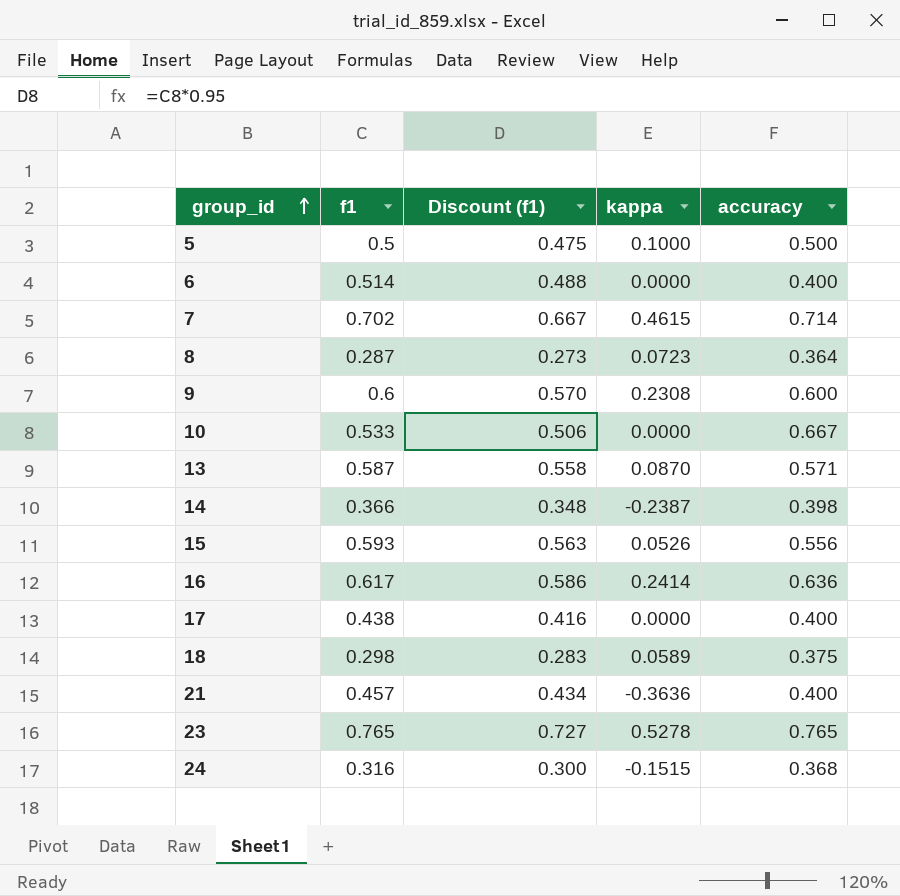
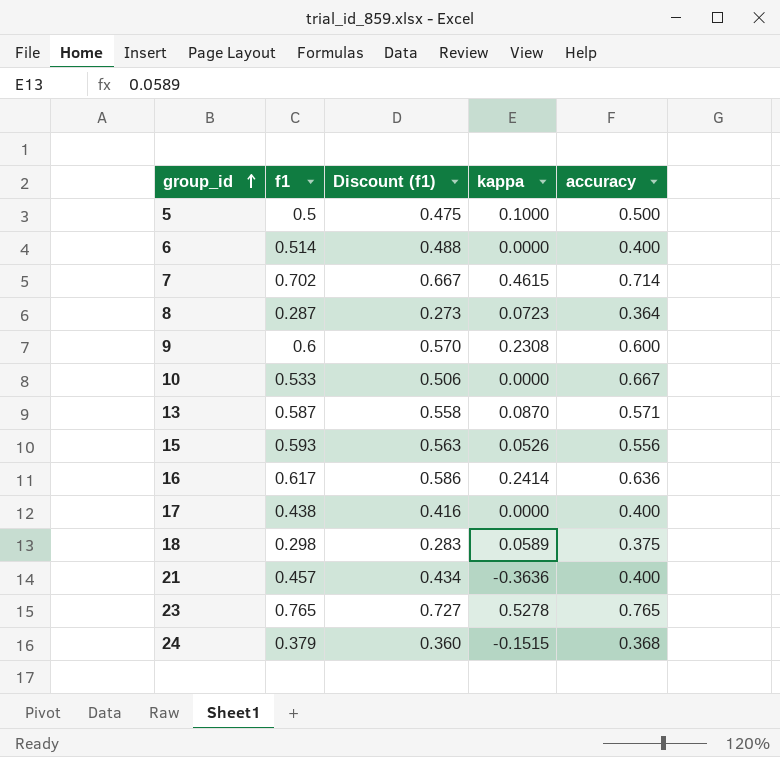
row 14: 0.366 | 0.348 | -0.2387 | 0.398 -> none
24 | f1: 0.316 -> 0.379
24 | Discount (f1): 0.300 -> 0.360

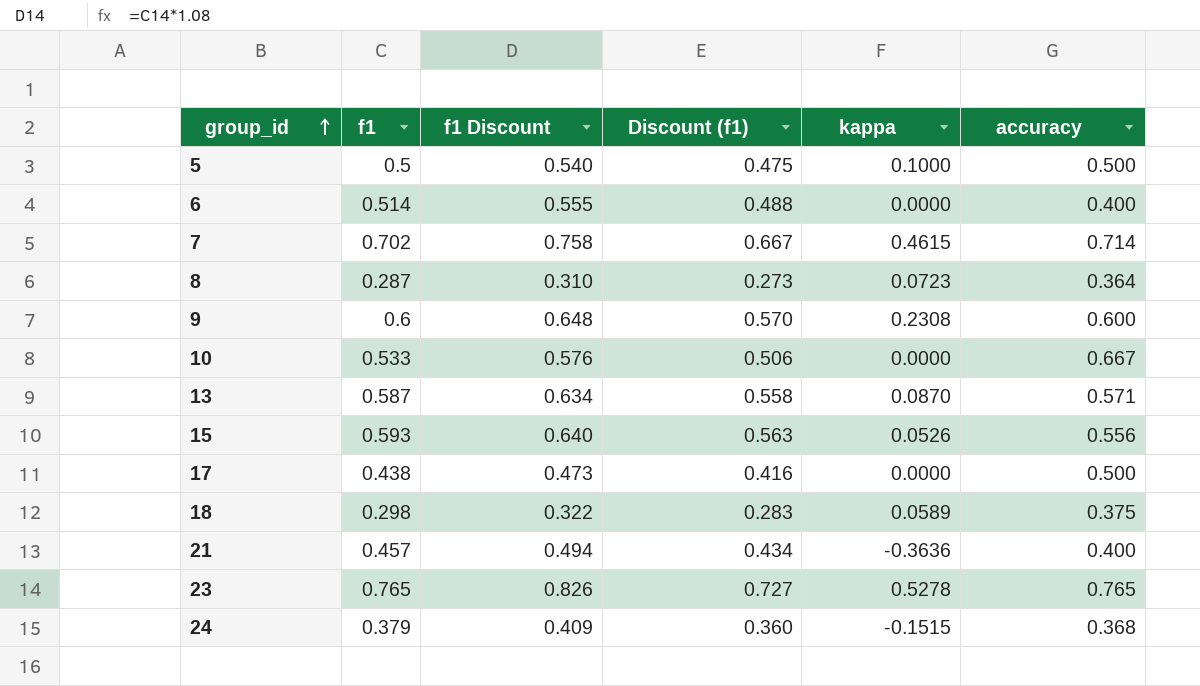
column f1 Discount | formula: none -> [f1] * 1.08
row 16: 0.617 | 0.586 | 0.2414 | 0.636 -> none
17 | accuracy: 0.400 -> 0.500

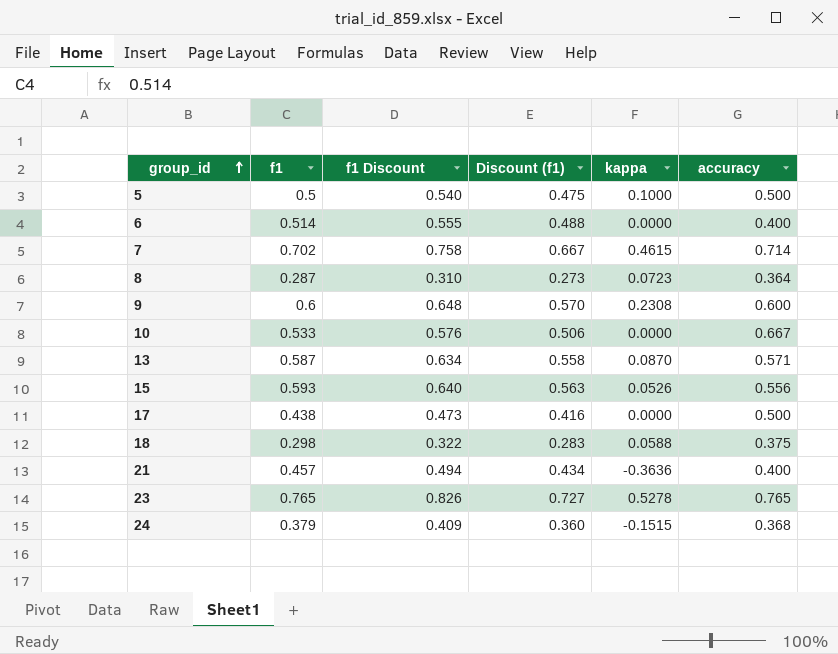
18 | kappa: 0.0589 -> 0.0588

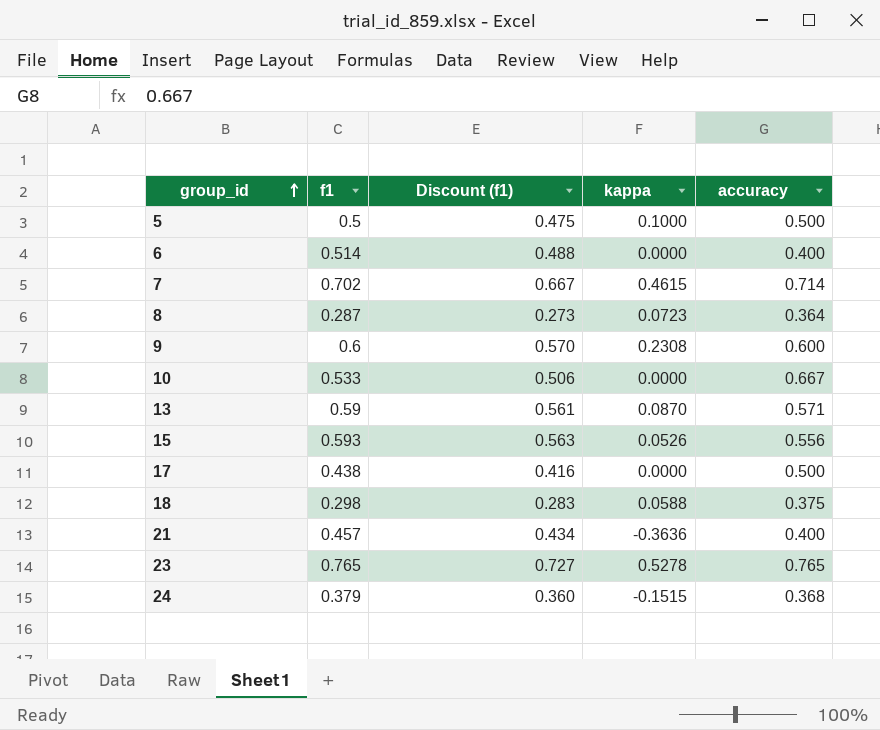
column f1 Discount | formula: [f1] * 1.08 -> none
13 | f1: 0.587 -> 0.59
13 | Discount (f1): 0.558 -> 0.561

